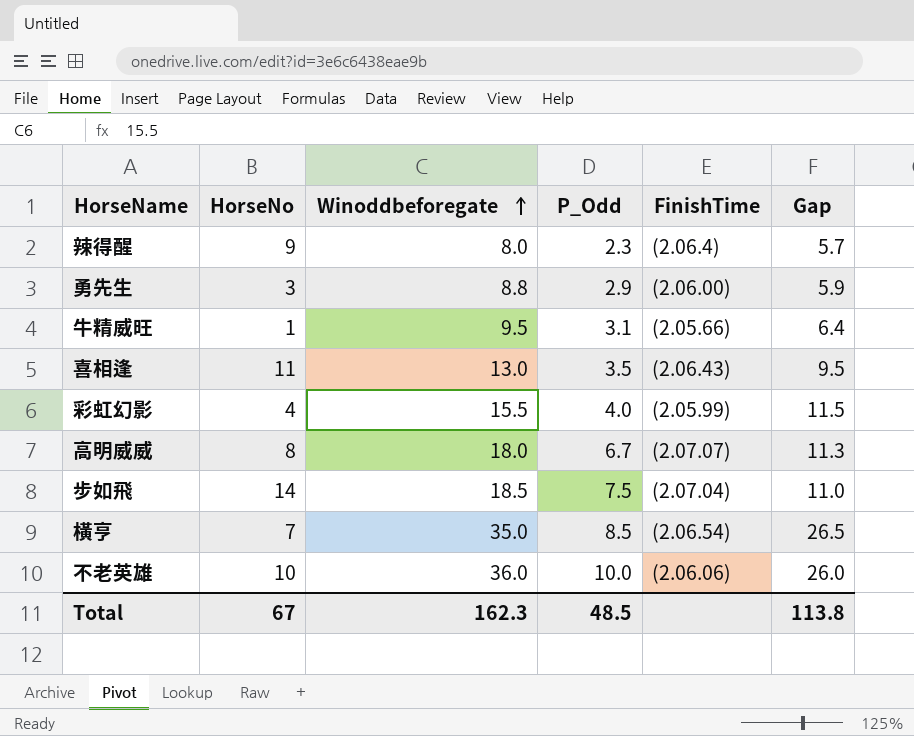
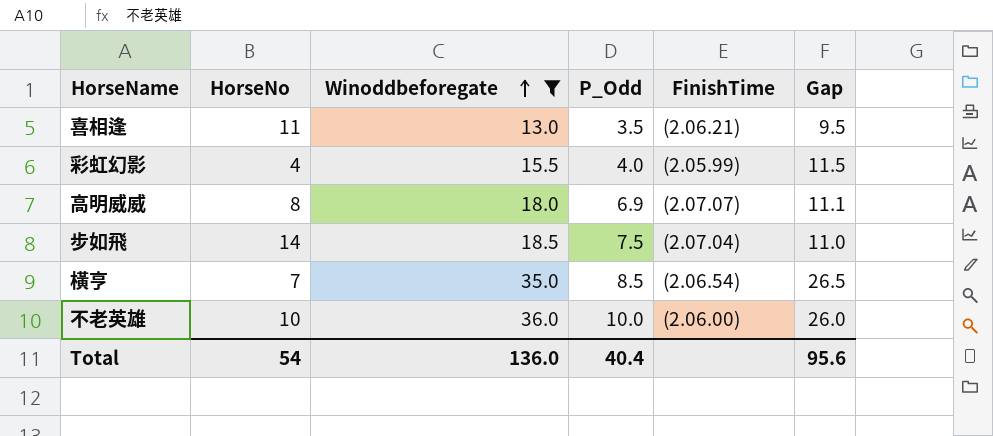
filter: none -> Winoddbeforegate >= 13.0
喜相逢 | FinishTime: (2.06.43) -> (2.06.21)
高明威威 | P_Odd: 6.7 -> 6.9
高明威威 | Gap: 11.3 -> 11.1
不老英雄 | FinishTime: (2.06.06) -> (2.06.00)
Total | HorseNo: 67 -> 54
Total | Winoddbeforegate: 162.3 -> 136.0
Total | P_Odd: 48.5 -> 40.4
Total | Gap: 113.8 -> 95.6

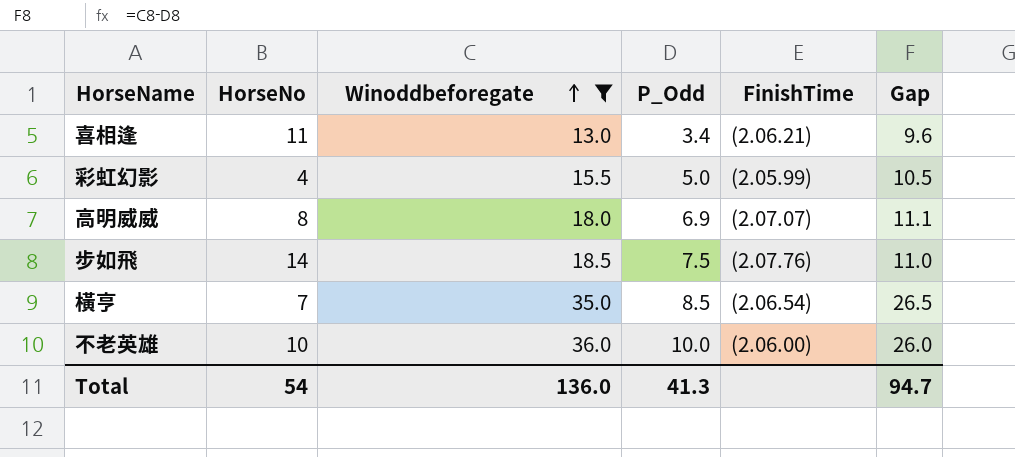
喜相逢 | P_Odd: 3.5 -> 3.4
喜相逢 | Gap: 9.5 -> 9.6
彩虹幻影 | P_Odd: 4.0 -> 5.0
彩虹幻影 | Gap: 11.5 -> 10.5
步如飛 | FinishTime: (2.07.04) -> (2.07.76)
Total | P_Odd: 40.4 -> 41.3
Total | Gap: 95.6 -> 94.7

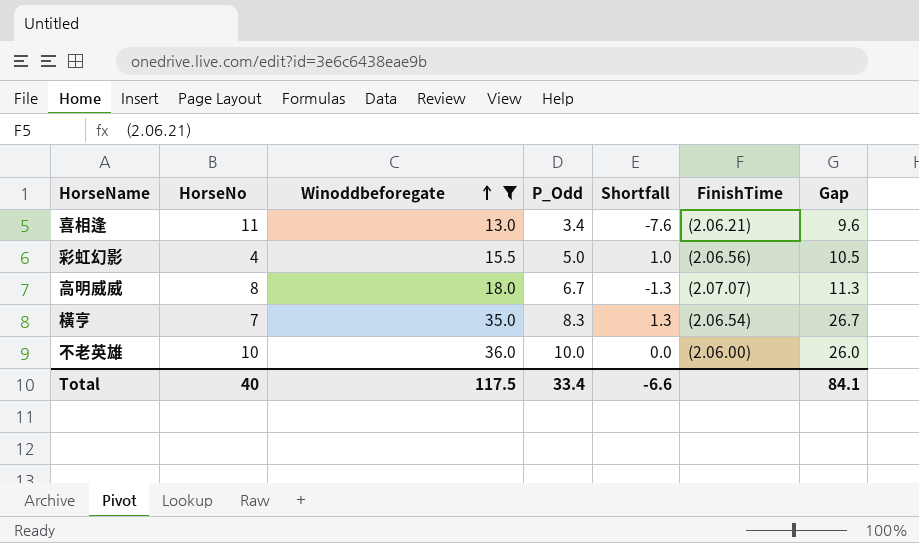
column Shortfall | formula: none -> [P_Odd] - [HorseNo]
row 步如飛: 14 | 18.5 | 7.5 | (2.07.76) | 11.0 -> none
彩虹幻影 | FinishTime: (2.05.99) -> (2.06.56)
高明威威 | P_Odd: 6.9 -> 6.7
高明威威 | Gap: 11.1 -> 11.3
橫亨 | P_Odd: 8.5 -> 8.3
橫亨 | Gap: 26.5 -> 26.7
Total | HorseNo: 54 -> 40
Total | Winoddbeforegate: 136.0 -> 117.5
Total | P_Odd: 41.3 -> 33.4
Total | Gap: 94.7 -> 84.1

